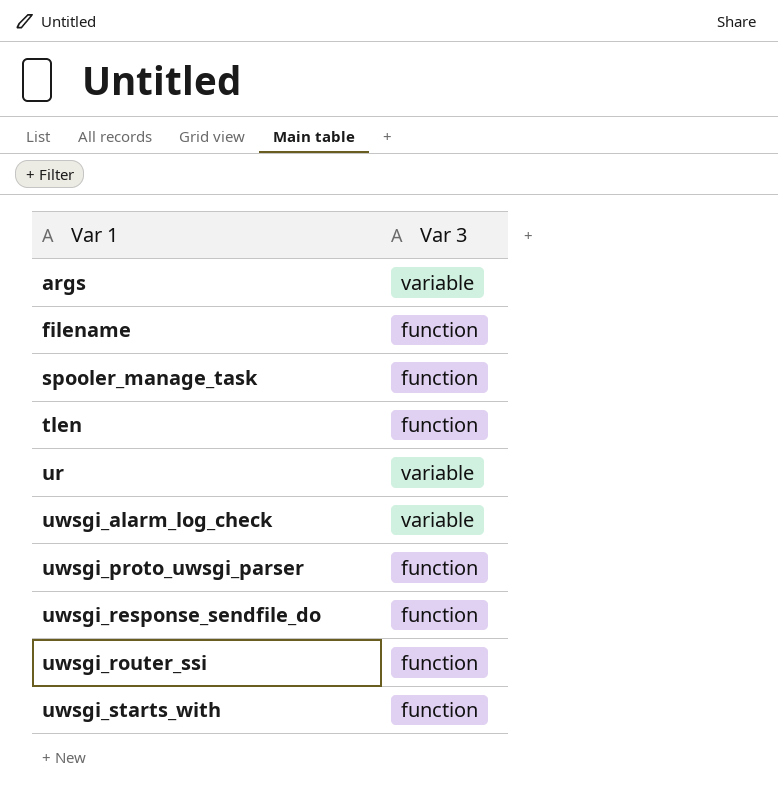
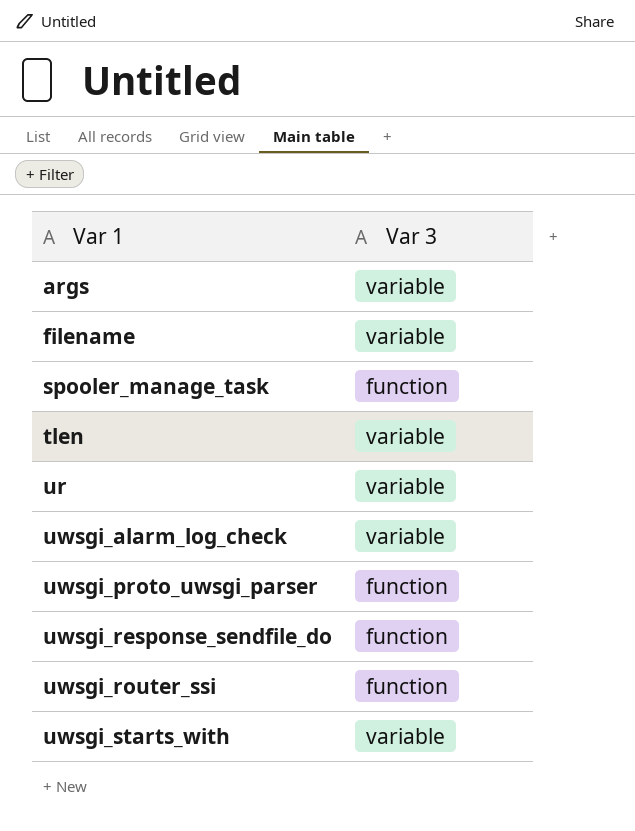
filename | Var 3: function -> variable
tlen | Var 3: function -> variable
uwsgi_starts_with | Var 3: function -> variable

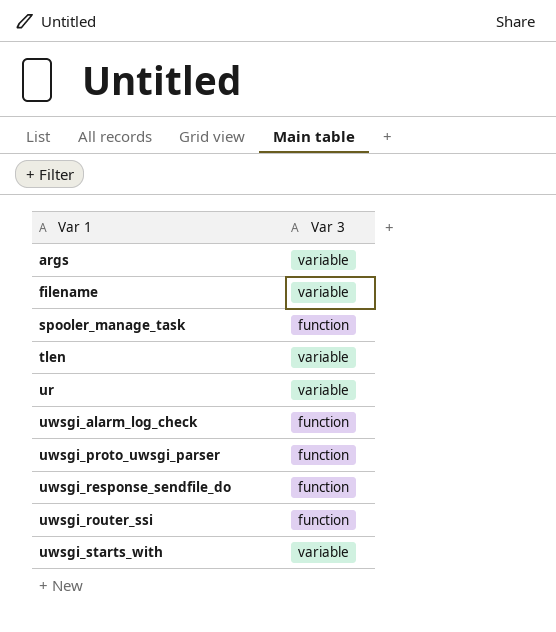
uwsgi_alarm_log_check | Var 3: variable -> function

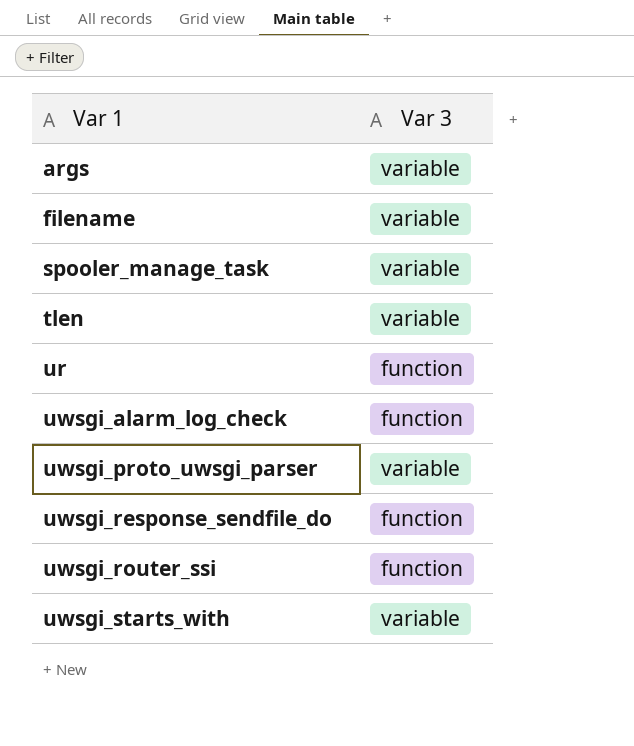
spooler_manage_task | Var 3: function -> variable
ur | Var 3: variable -> function
uwsgi_proto_uwsgi_parser | Var 3: function -> variable

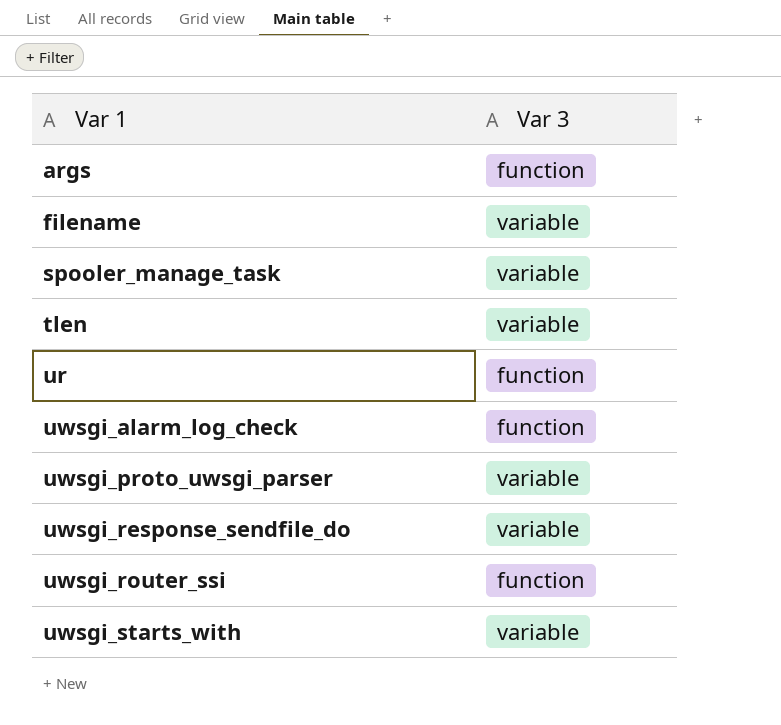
args | Var 3: variable -> function
uwsgi_response_sendfile_do | Var 3: function -> variable

